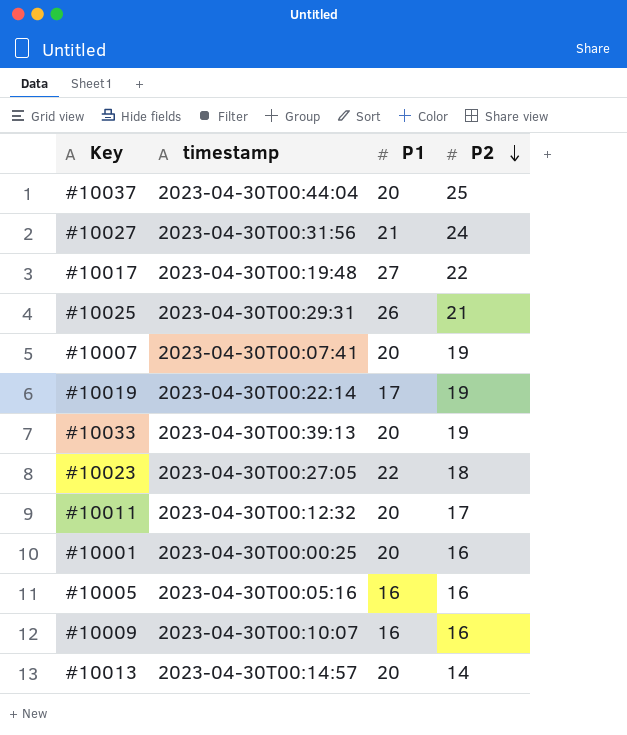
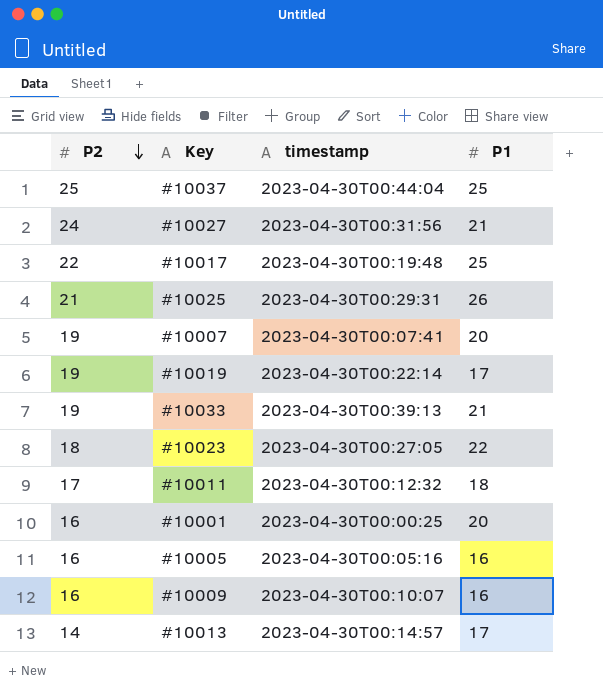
column P2 | position: 4 -> 1
#10037 | P1: 20 -> 25
#10017 | P1: 27 -> 25
#10033 | P1: 20 -> 21
#10011 | P1: 20 -> 18
#10013 | P1: 20 -> 17

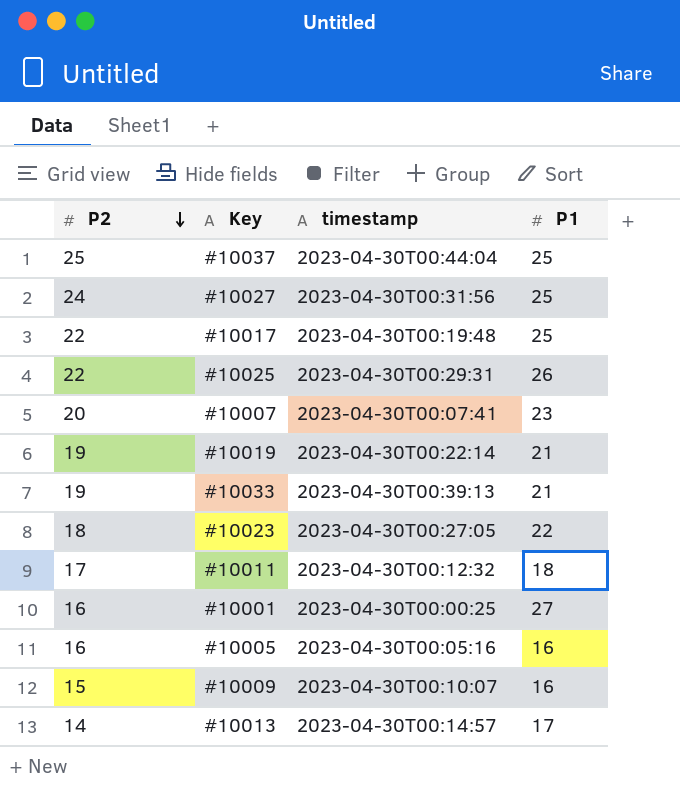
#10027 | P1: 21 -> 25
#10025 | P2: 21 -> 22
#10007 | P2: 19 -> 20
#10007 | P1: 20 -> 23
#10019 | P1: 17 -> 21
#10001 | P1: 20 -> 27
#10009 | P2: 16 -> 15

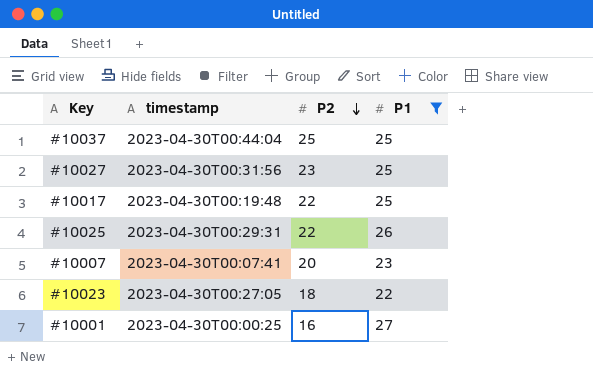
filter: none -> P1 >= 22
column P2 | position: 1 -> 3
#10027 | P2: 24 -> 23

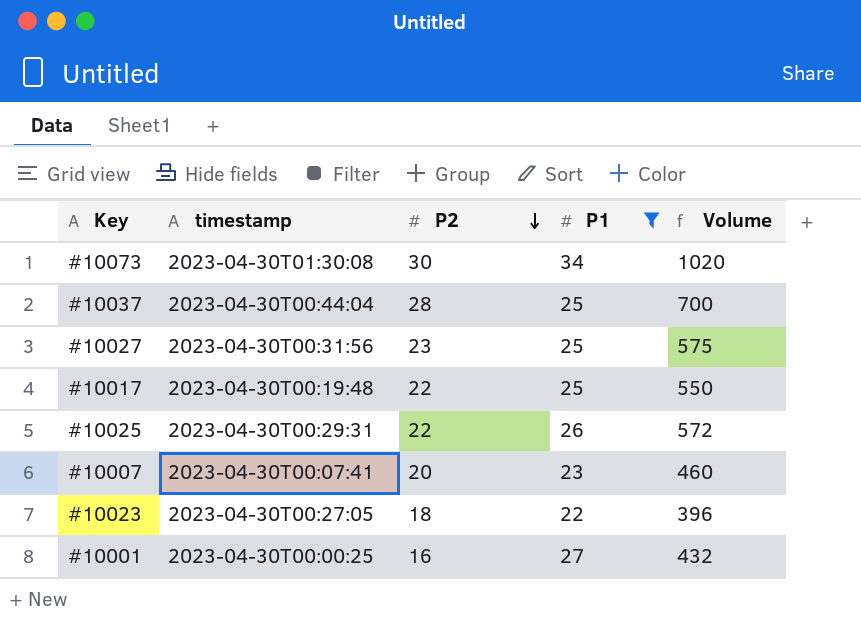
column Volume | formula: none -> [P2] * [P1]
row #10073: none -> 2023-04-30T01:30:08 | 30 | 34 | 1020
#10037 | P2: 25 -> 28

